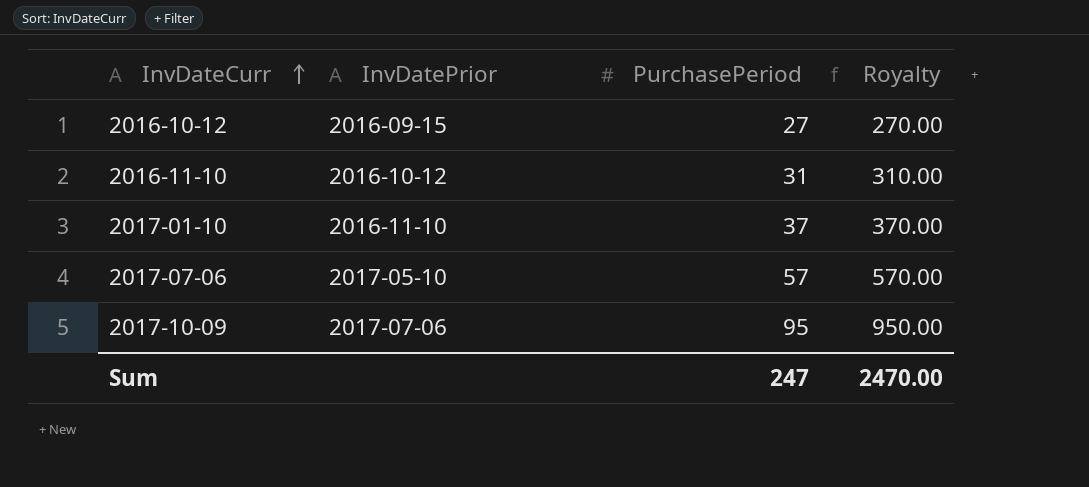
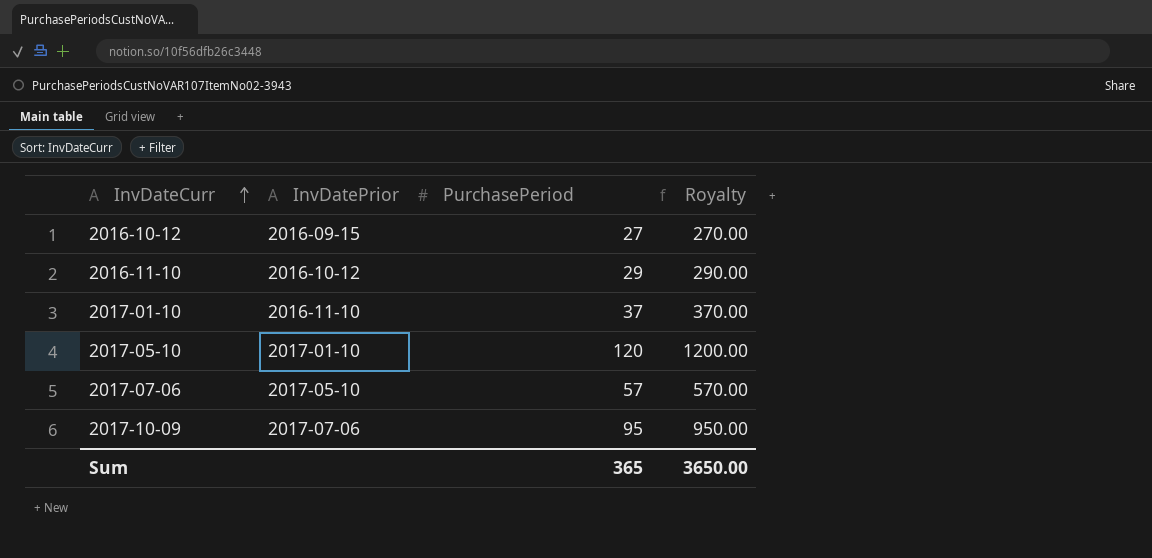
2016-11-10 | PurchasePeriod: 31 -> 29
2016-11-10 | Royalty: 310.00 -> 290.00
row 2017-05-10: none -> 2017-01-10 | 120 | 1200.00
Sum | PurchasePeriod: 247 -> 365
Sum | Royalty: 2470.00 -> 3650.00

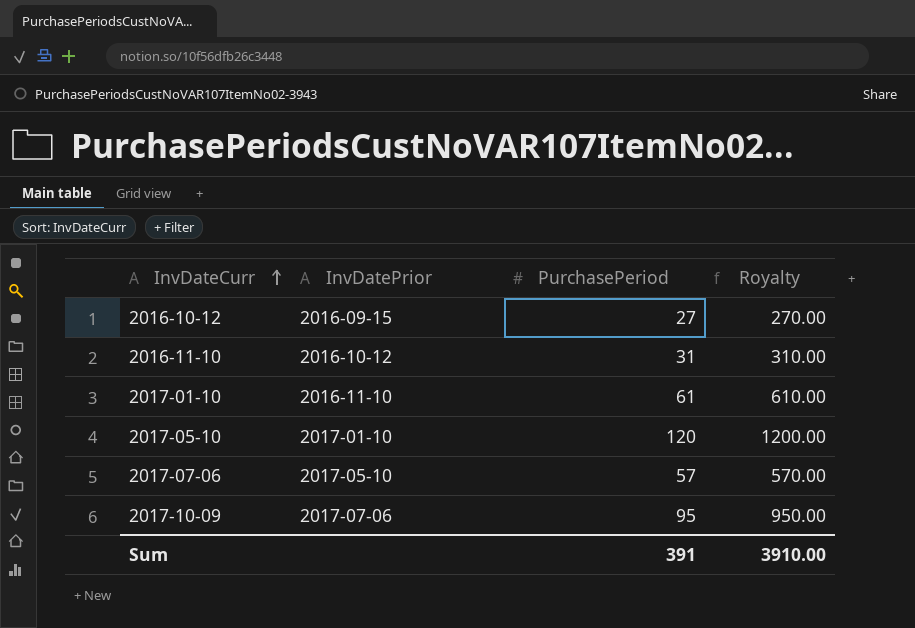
2016-11-10 | PurchasePeriod: 29 -> 31
2016-11-10 | Royalty: 290.00 -> 310.00
2017-01-10 | PurchasePeriod: 37 -> 61
2017-01-10 | Royalty: 370.00 -> 610.00
Sum | PurchasePeriod: 365 -> 391
Sum | Royalty: 3650.00 -> 3910.00

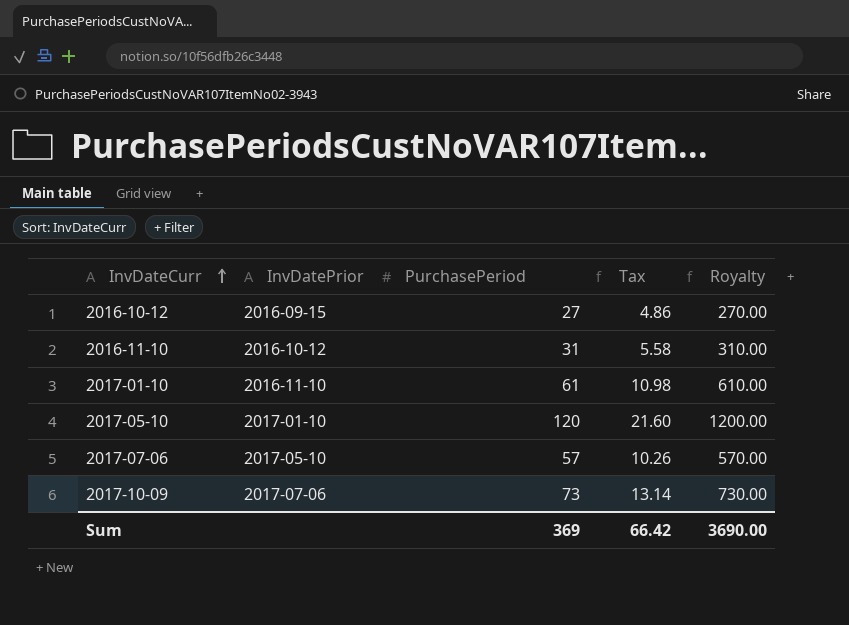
column Tax | formula: none -> [PurchasePeriod] * 0.18
2017-10-09 | PurchasePeriod: 95 -> 73
2017-10-09 | Royalty: 950.00 -> 730.00
Sum | PurchasePeriod: 391 -> 369
Sum | Royalty: 3910.00 -> 3690.00

